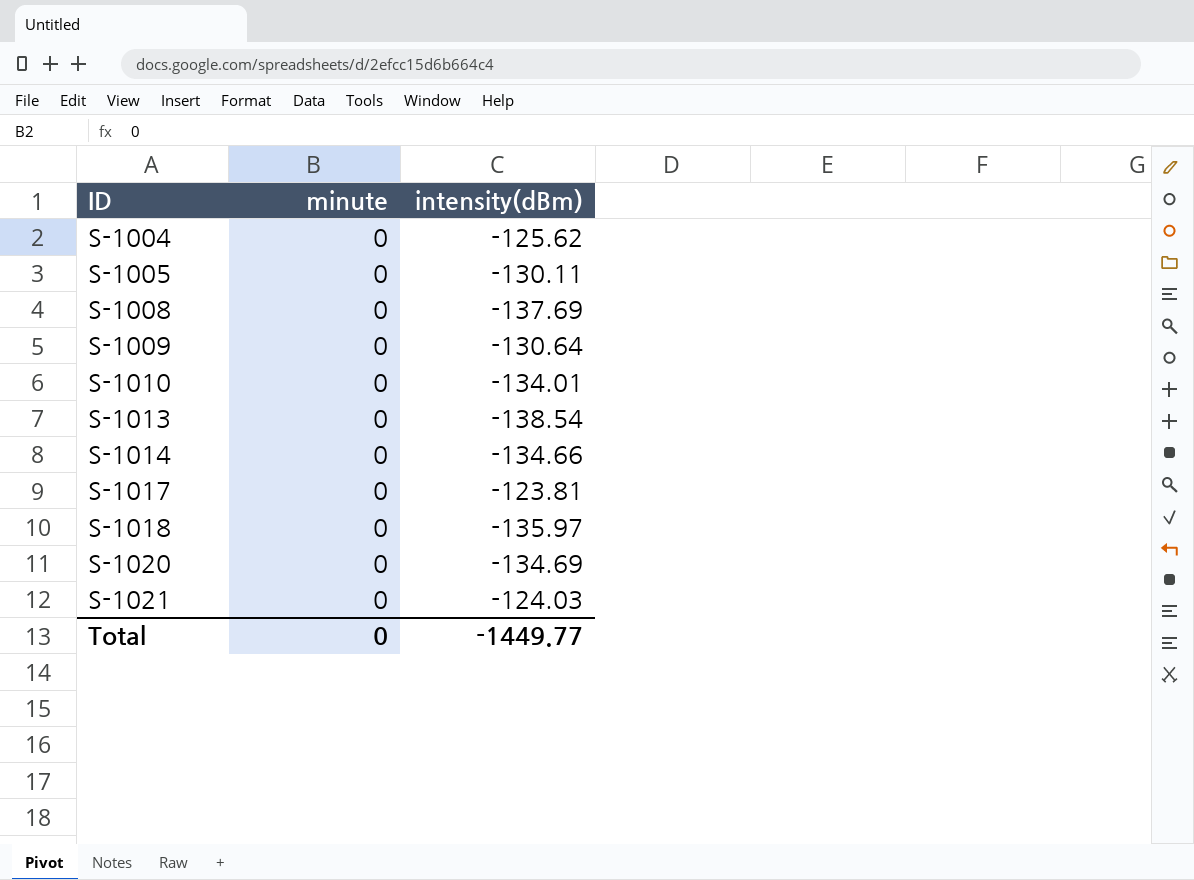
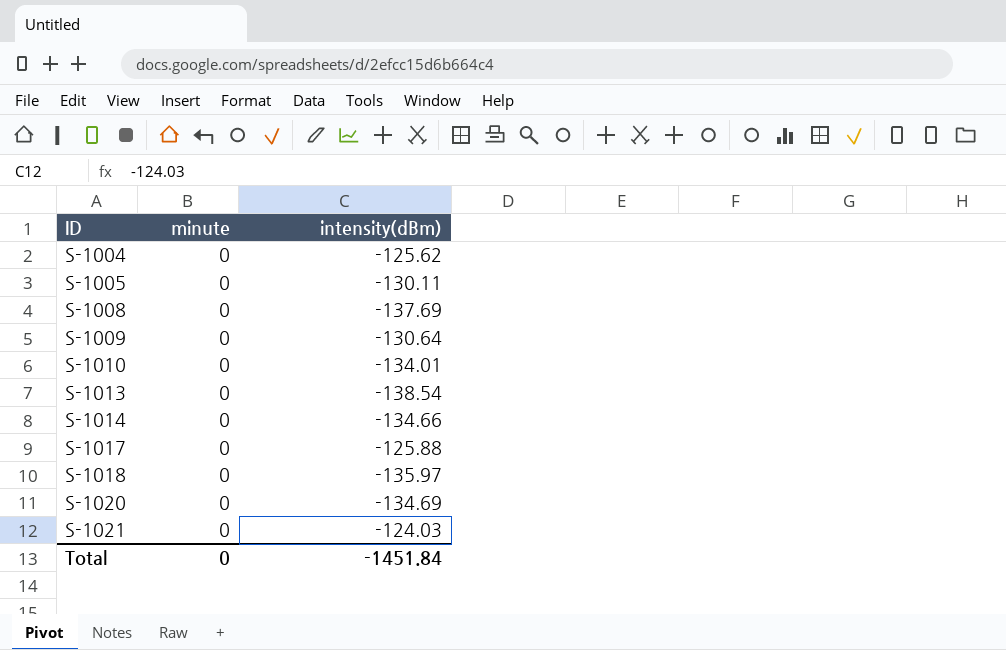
S-1017 | intensity(dBm): -123.81 -> -125.88
Total | intensity(dBm): -1449.77 -> -1451.84

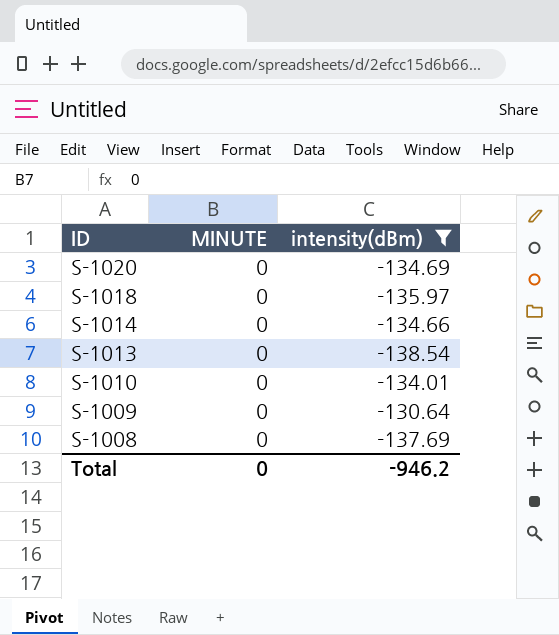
filter: none -> intensity(dBm) <= -130.64
row order: ID ascending -> ID descending
column name: minute -> MINUTE
Total | intensity(dBm): -1451.84 -> -946.2

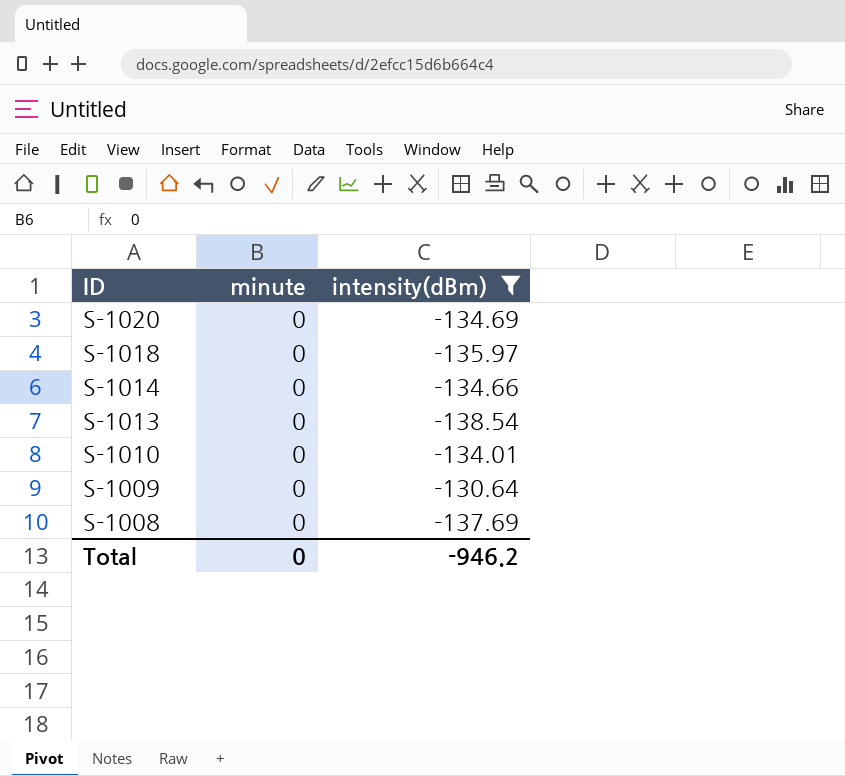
column name: MINUTE -> minute

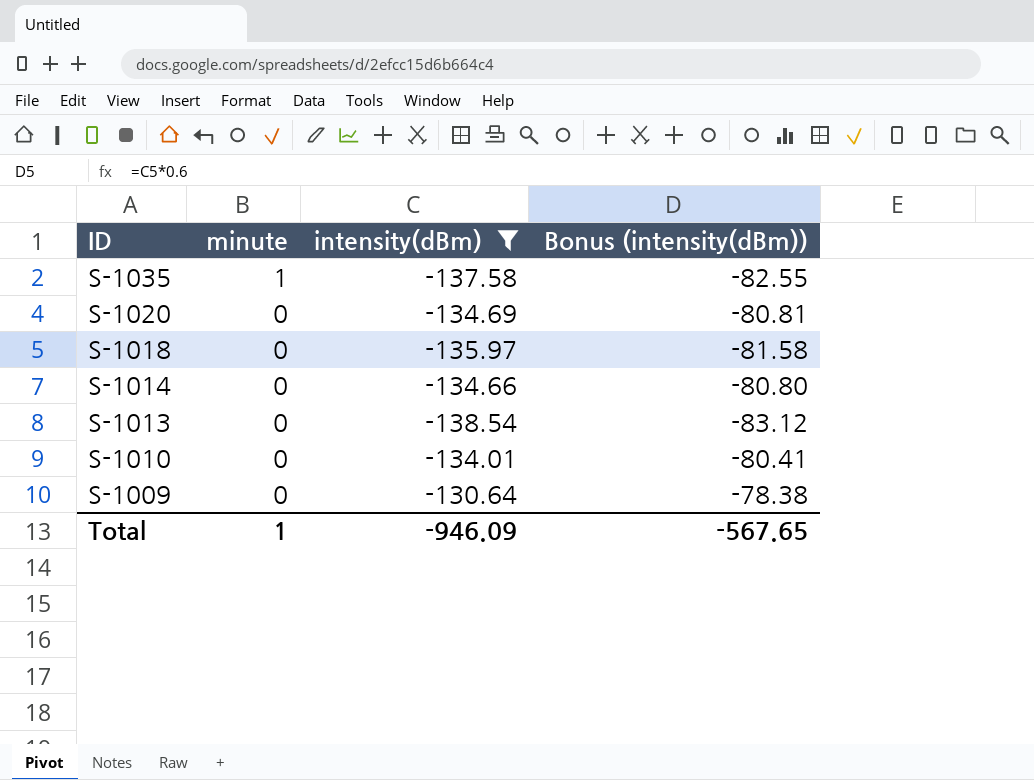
column Bonus (intensity(dBm)) | formula: none -> [intensity(dBm)] * 0.6
row S-1008: 0 | -137.69 -> none
row S-1035: none -> 1 | -137.58 | -82.55
Total | minute: 0 -> 1
Total | intensity(dBm): -946.2 -> -946.09

